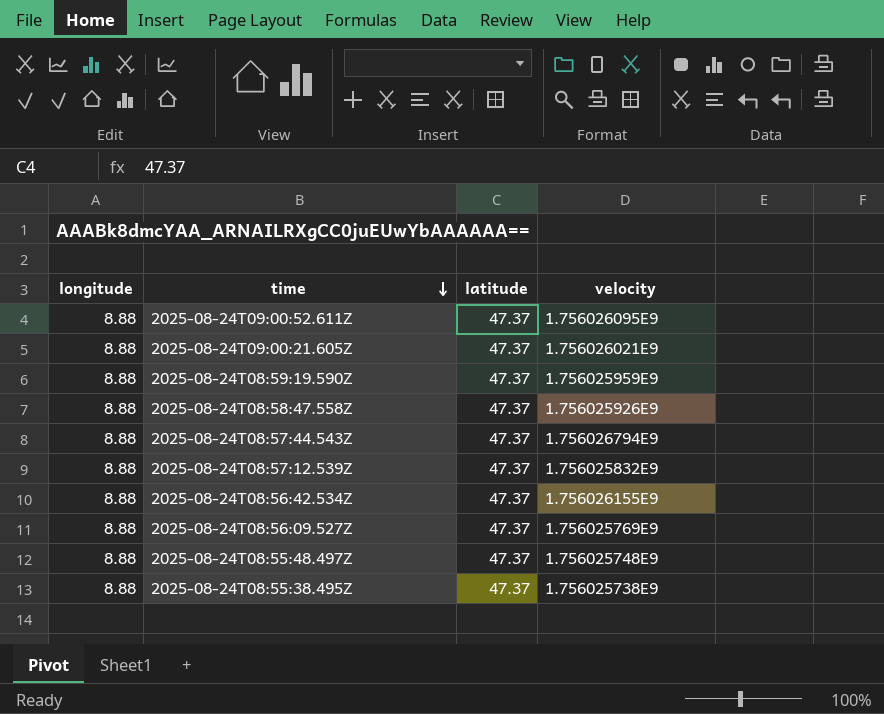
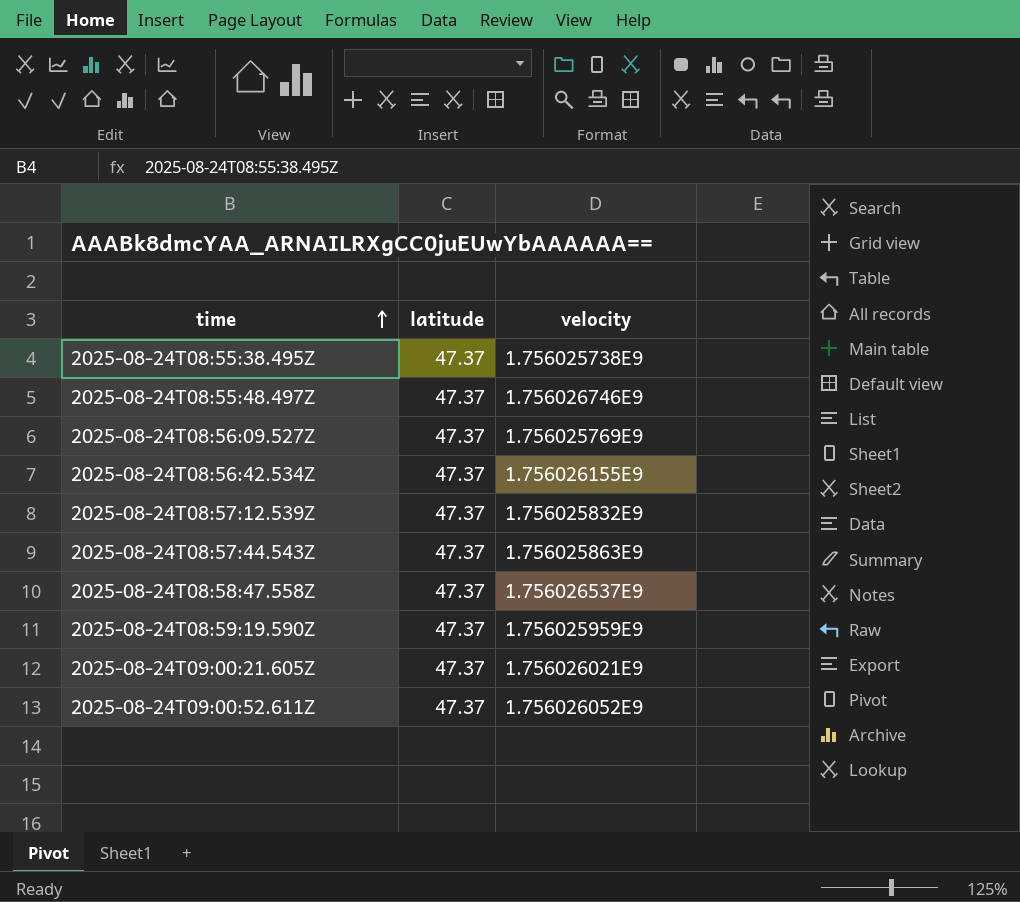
row order: time descending -> time ascending
column longitude | position: 1 -> none
2025-08-24T08:55:48.497Z | velocity: 1.756025748E9 -> 1.756026746E9
2025-08-24T08:57:44.543Z | velocity: 1.756026794E9 -> 1.756025863E9
2025-08-24T08:58:47.558Z | velocity: 1.756025926E9 -> 1.756026537E9
2025-08-24T09:00:52.611Z | velocity: 1.756026095E9 -> 1.756026052E9

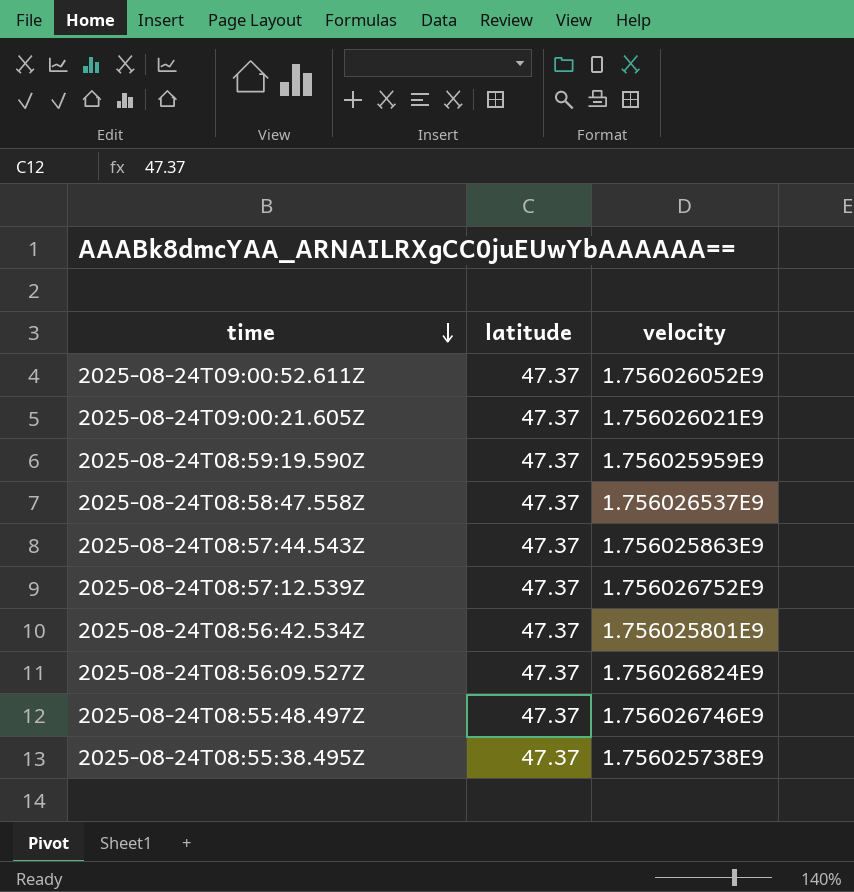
row order: time ascending -> time descending
2025-08-24T08:57:12.539Z | velocity: 1.756025832E9 -> 1.756026752E9
2025-08-24T08:56:42.534Z | velocity: 1.756026155E9 -> 1.756025801E9
2025-08-24T08:56:09.527Z | velocity: 1.756025769E9 -> 1.756026824E9

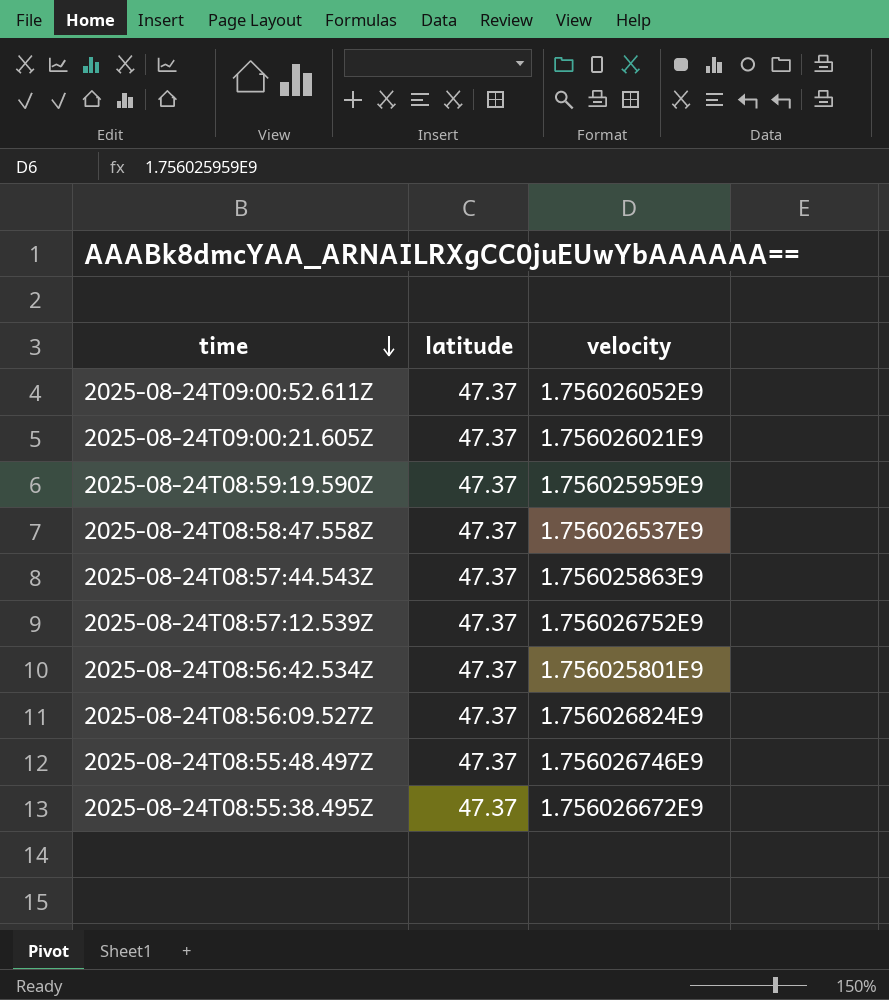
2025-08-24T08:55:38.495Z | velocity: 1.756025738E9 -> 1.756026672E9

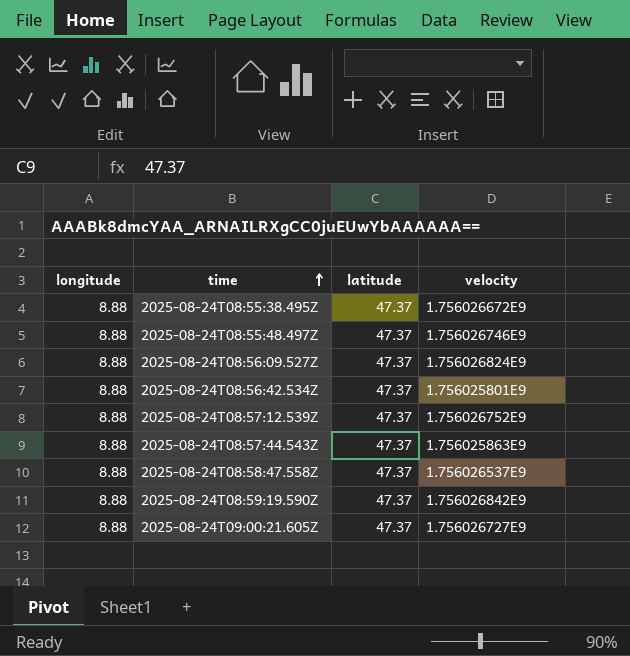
row order: time descending -> time ascending
column longitude | position: none -> 1
row 2025-08-24T09:00:52.611Z: 47.37 | 1.756026052E9 -> none
2025-08-24T08:59:19.590Z | velocity: 1.756025959E9 -> 1.756026842E9
2025-08-24T09:00:21.605Z | velocity: 1.756026021E9 -> 1.756026727E9

